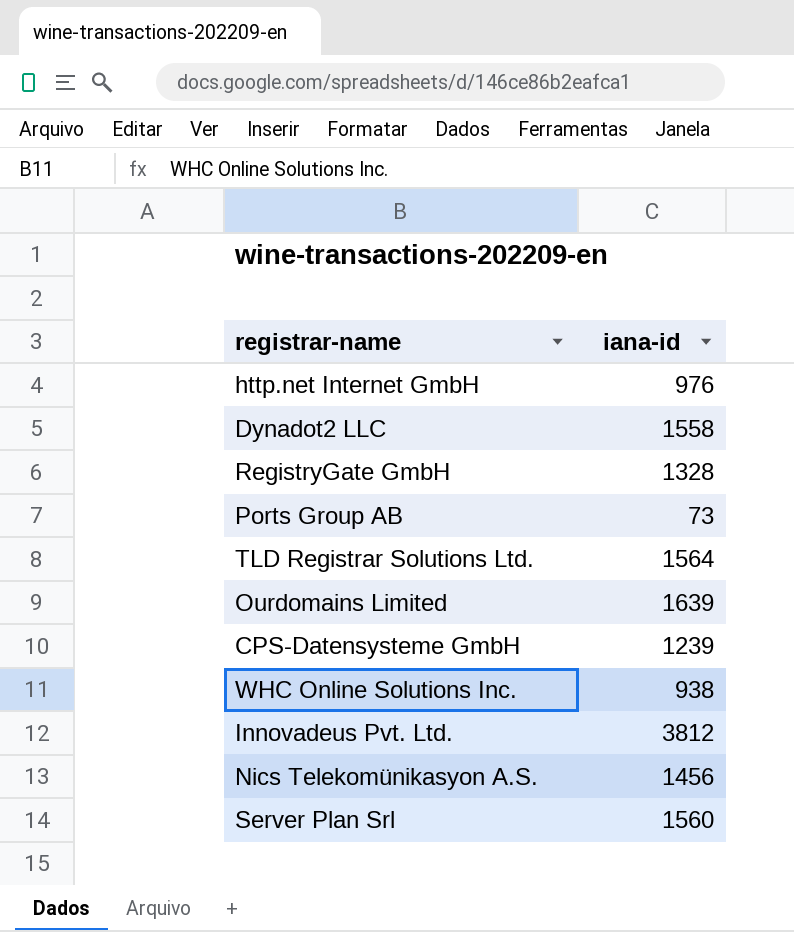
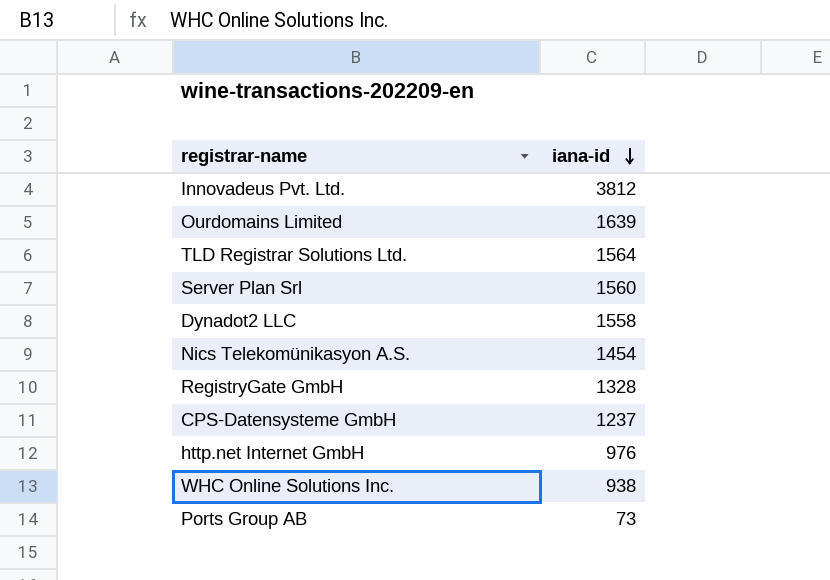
row order: none -> iana-id descending
Nics Telekomünikasyon A.S. | iana-id: 1456 -> 1454
CPS-Datensysteme GmbH | iana-id: 1239 -> 1237

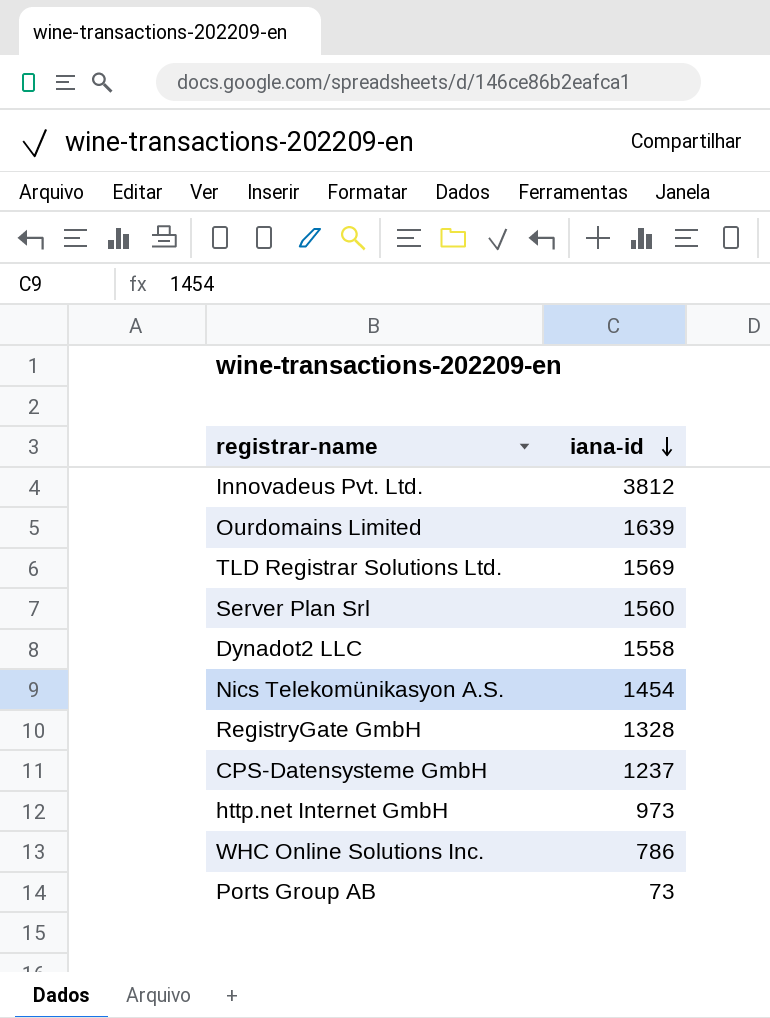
TLD Registrar Solutions Ltd. | iana-id: 1564 -> 1569
http.net Internet GmbH | iana-id: 976 -> 973
WHC Online Solutions Inc. | iana-id: 938 -> 786

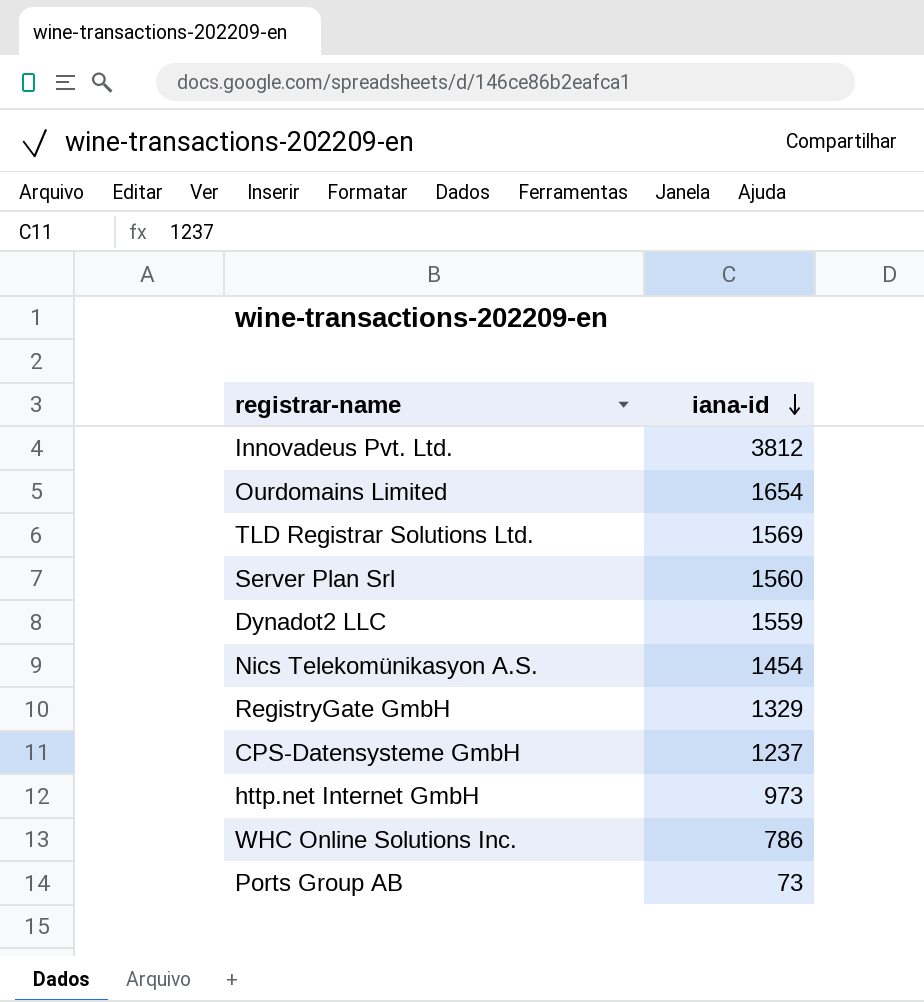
Ourdomains Limited | iana-id: 1639 -> 1654
Dynadot2 LLC | iana-id: 1558 -> 1559
RegistryGate GmbH | iana-id: 1328 -> 1329

